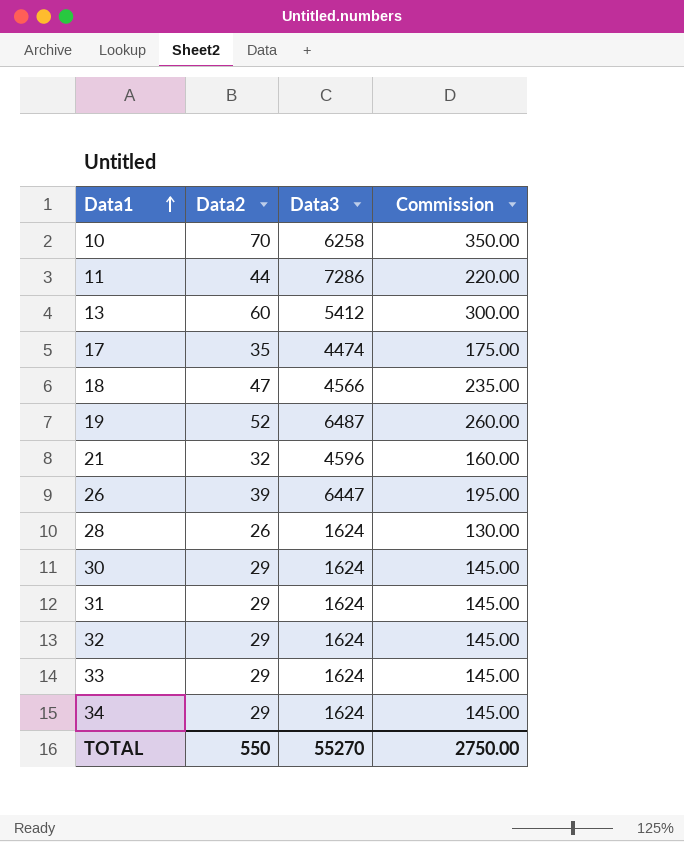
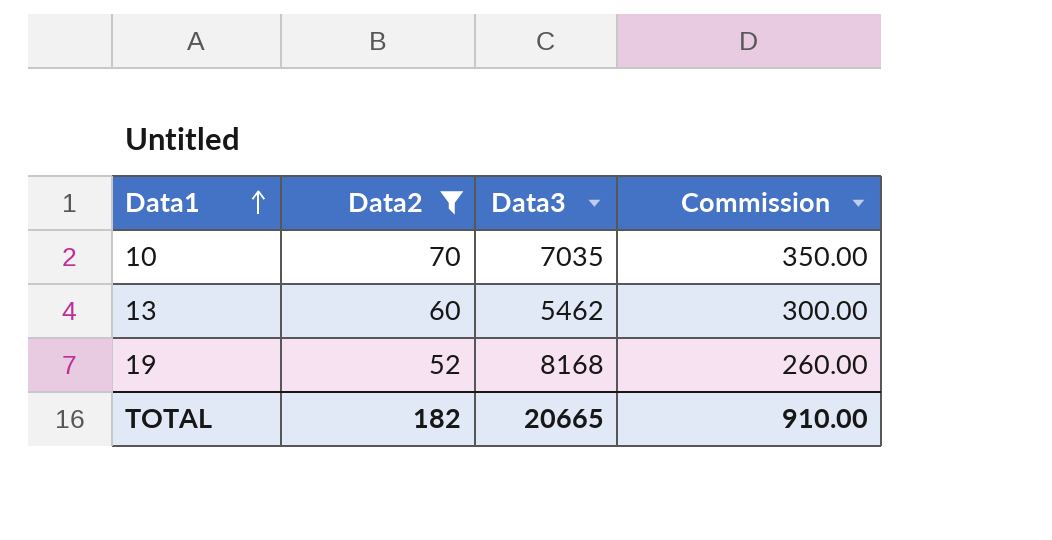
filter: none -> Data2 >= 52
10 | Data3: 6258 -> 7035
13 | Data3: 5412 -> 5462
19 | Data3: 6487 -> 8168
TOTAL | Data2: 550 -> 182
TOTAL | Data3: 55270 -> 20665
TOTAL | Commission: 2750.00 -> 910.00

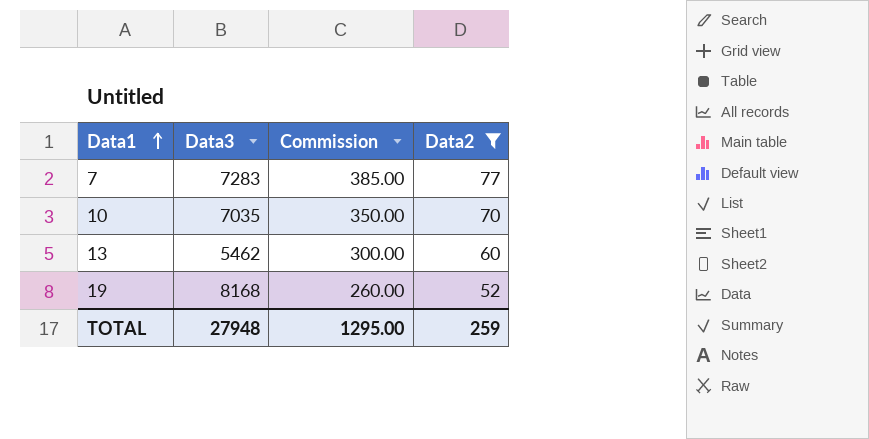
column Data2 | position: 2 -> 4
row 7: none -> 7283 | 385.00 | 77
TOTAL | Data3: 20665 -> 27948
TOTAL | Commission: 910.00 -> 1295.00
TOTAL | Data2: 182 -> 259

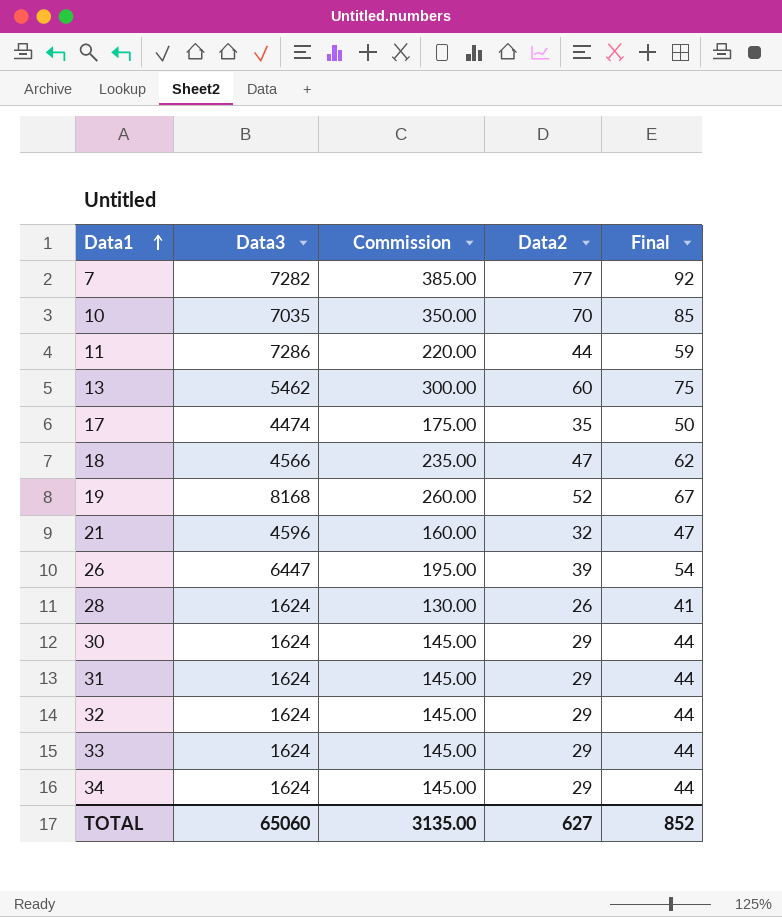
filter: Data2 >= 52 -> none
column Final | formula: none -> [Data2] + 15
7 | Data3: 7283 -> 7282
TOTAL | Data3: 27948 -> 65060
TOTAL | Commission: 1295.00 -> 3135.00
TOTAL | Data2: 259 -> 627

